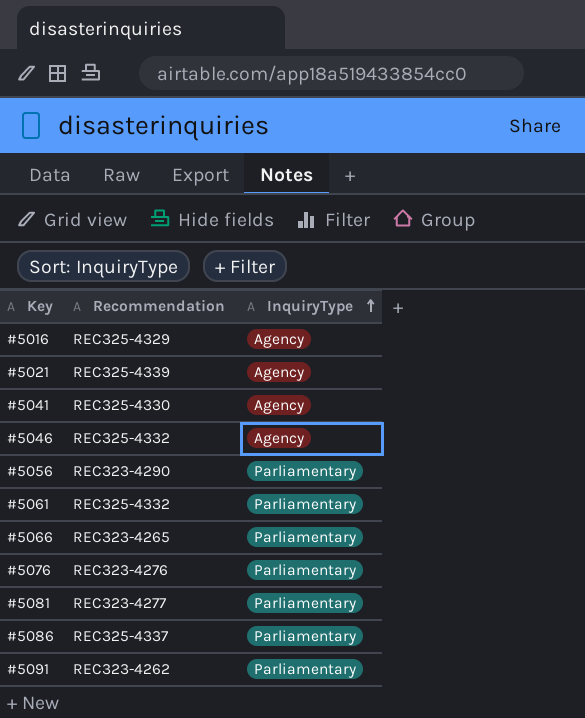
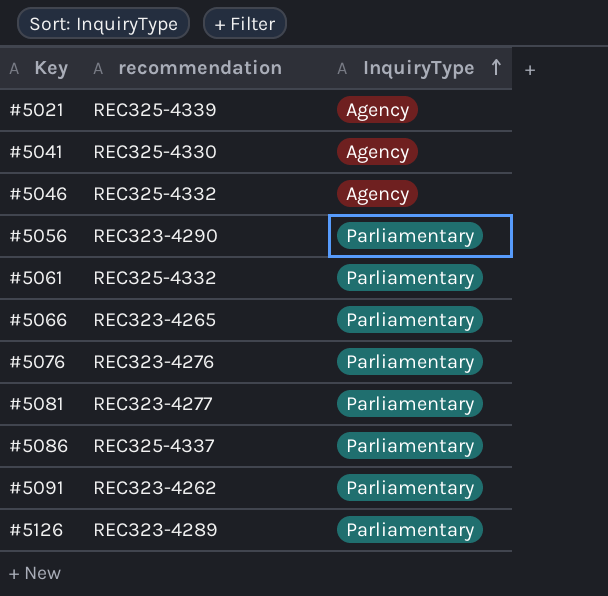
column name: Recommendation -> recommendation
row #5016: REC325-4329 | Agency -> none
row #5126: none -> REC323-4289 | Parliamentary

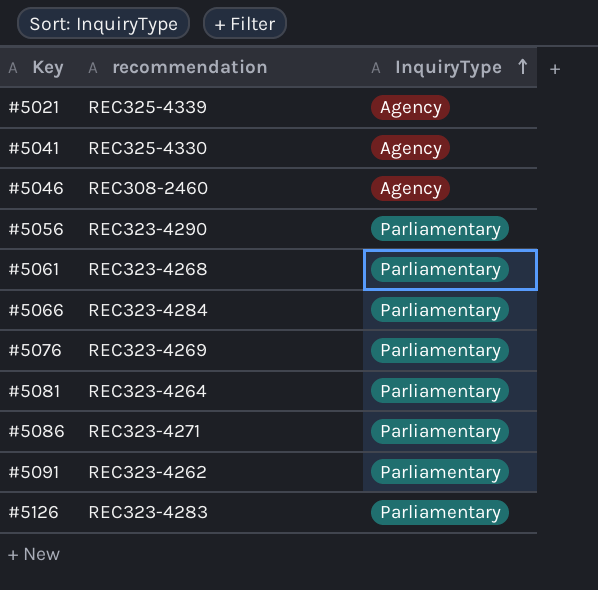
#5046 | recommendation: REC325-4332 -> REC308-2460
#5061 | recommendation: REC325-4332 -> REC323-4268
#5066 | recommendation: REC323-4265 -> REC323-4284
#5076 | recommendation: REC323-4276 -> REC323-4269
#5081 | recommendation: REC323-4277 -> REC323-4264
#5086 | recommendation: REC325-4337 -> REC323-4271
#5126 | recommendation: REC323-4289 -> REC323-4283

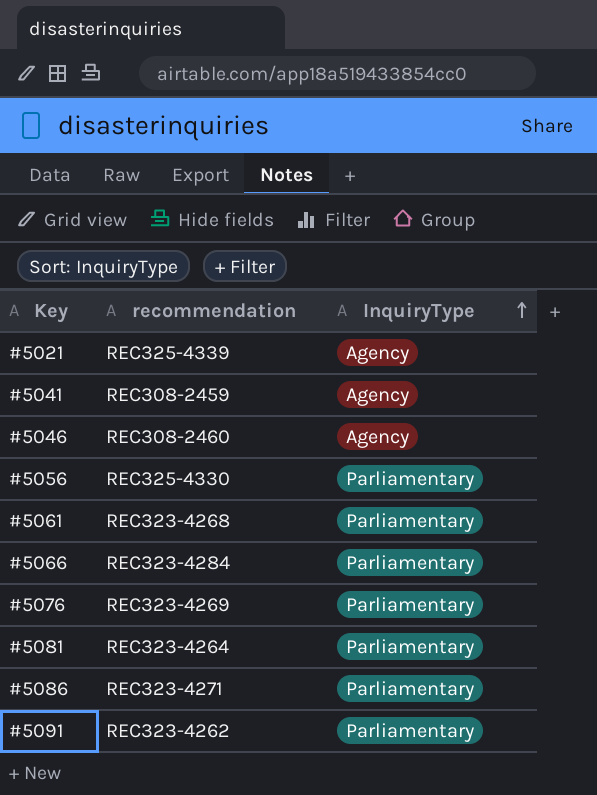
row #5126: REC323-4283 | Parliamentary -> none
#5041 | recommendation: REC325-4330 -> REC308-2459
#5056 | recommendation: REC323-4290 -> REC325-4330

